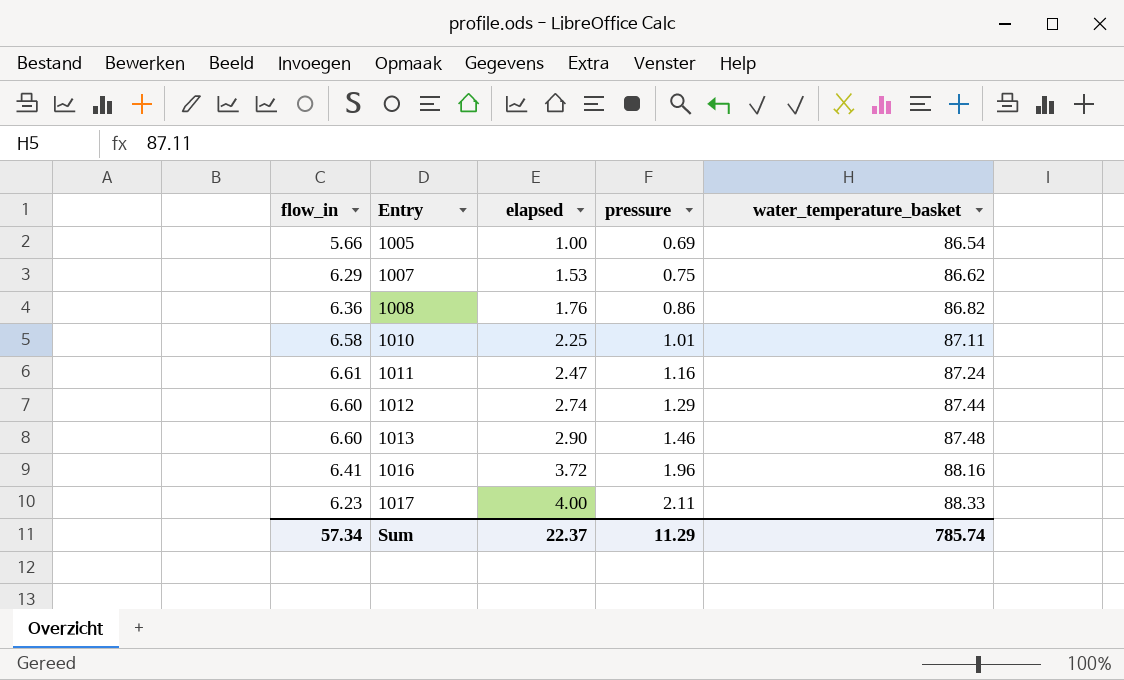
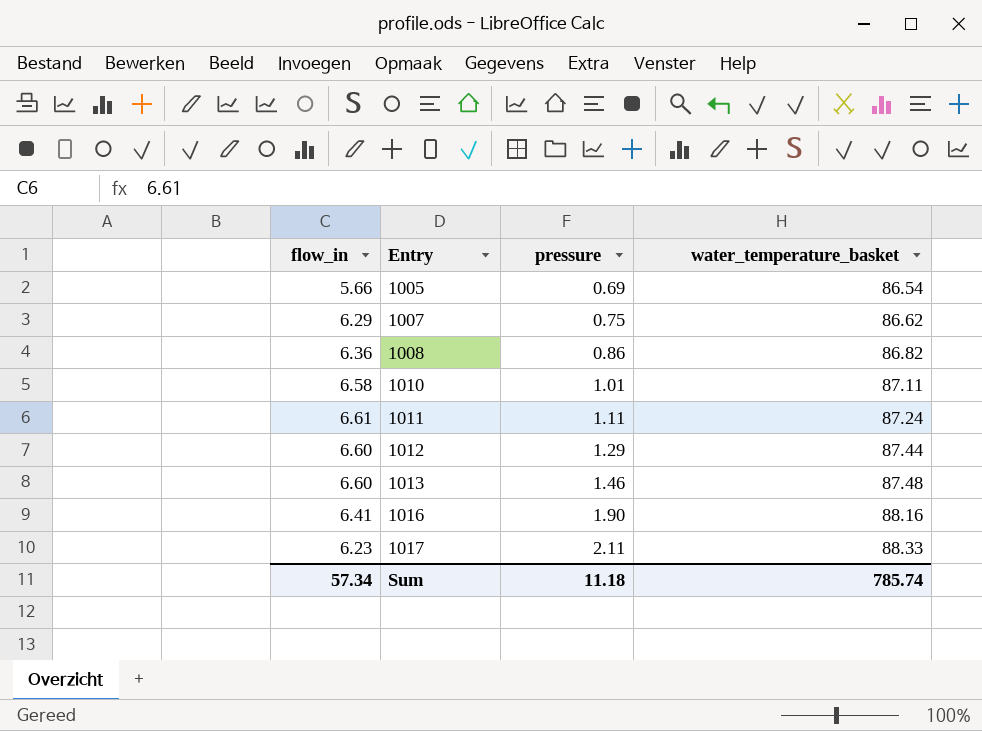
column elapsed | position: 3 -> none
1011 | pressure: 1.16 -> 1.11
1016 | pressure: 1.96 -> 1.90
Sum | pressure: 11.29 -> 11.18

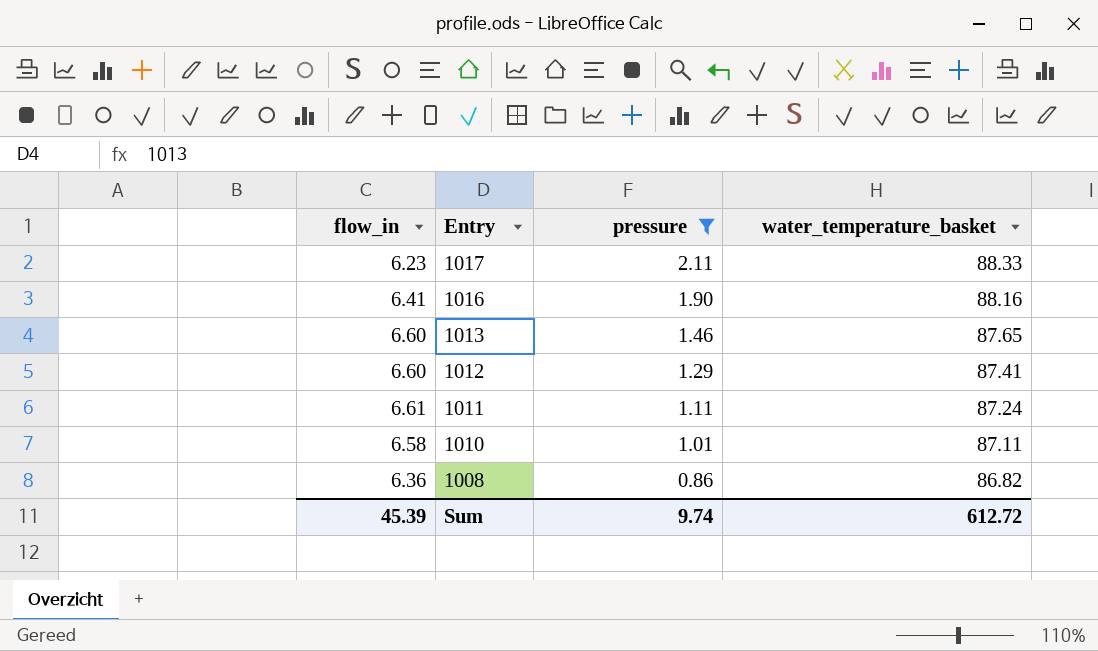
filter: none -> pressure >= 0.86
row order: Entry ascending -> Entry descending
1013 | water_temperature_basket: 87.48 -> 87.65
1012 | water_temperature_basket: 87.44 -> 87.41
Sum | flow_in: 57.34 -> 45.39
Sum | pressure: 11.18 -> 9.74
Sum | water_temperature_basket: 785.74 -> 612.72

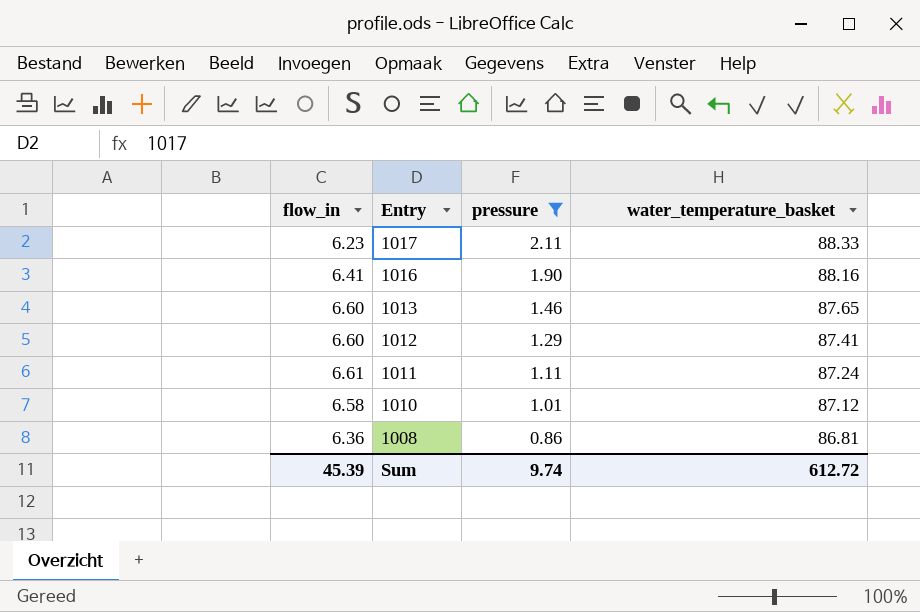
1010 | water_temperature_basket: 87.11 -> 87.12
1008 | water_temperature_basket: 86.82 -> 86.81

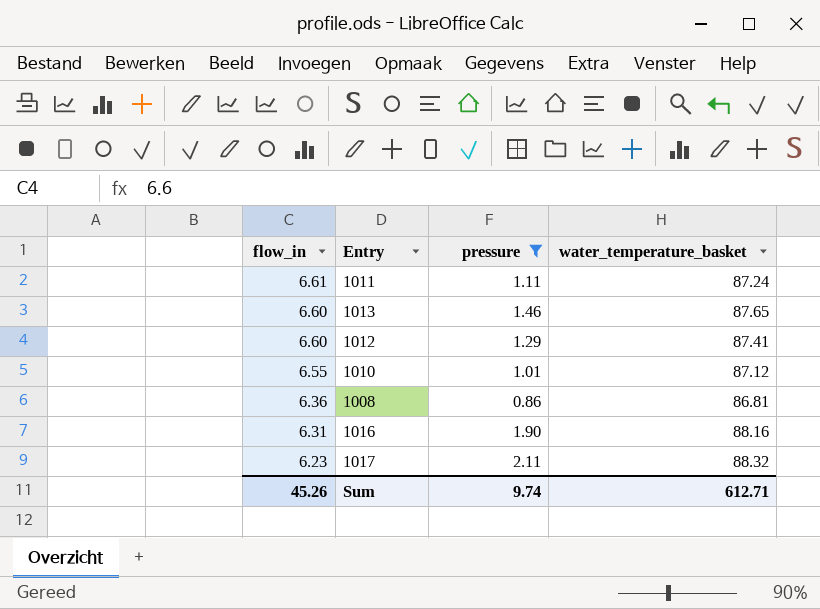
row order: Entry descending -> flow_in descending
1010 | flow_in: 6.58 -> 6.55
1016 | flow_in: 6.41 -> 6.31
1017 | water_temperature_basket: 88.33 -> 88.32
Sum | flow_in: 45.39 -> 45.26
Sum | water_temperature_basket: 612.72 -> 612.71

